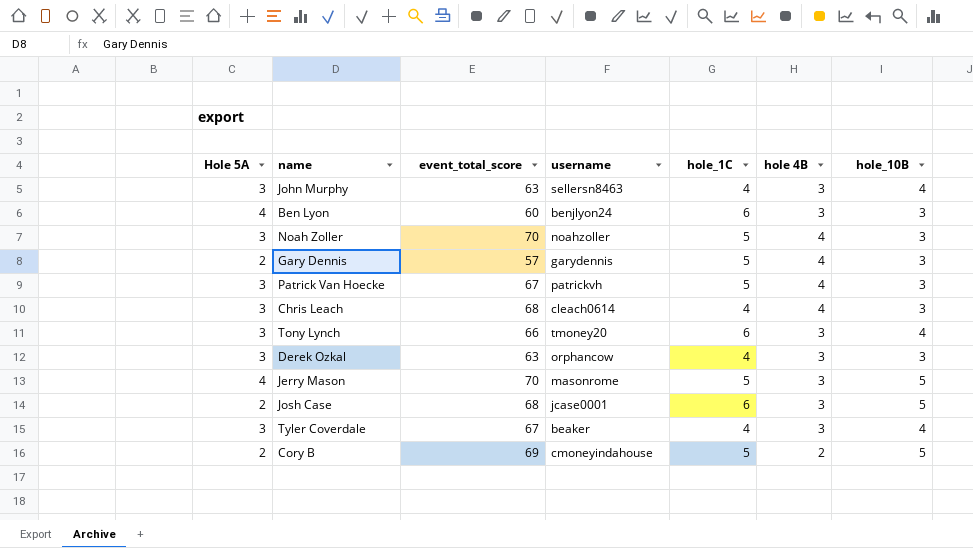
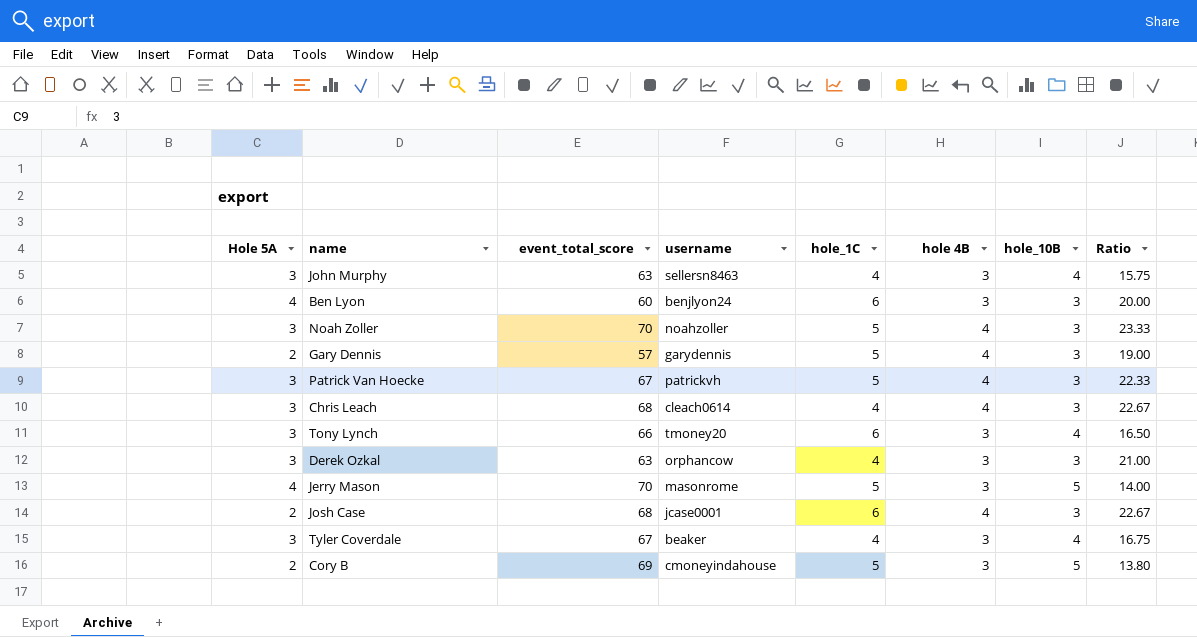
column Ratio | formula: none -> [event_total_score] / [hole_10B]
Josh Case | hole 4B: 3 -> 4
Josh Case | hole_10B: 5 -> 3
Cory B | hole 4B: 2 -> 3

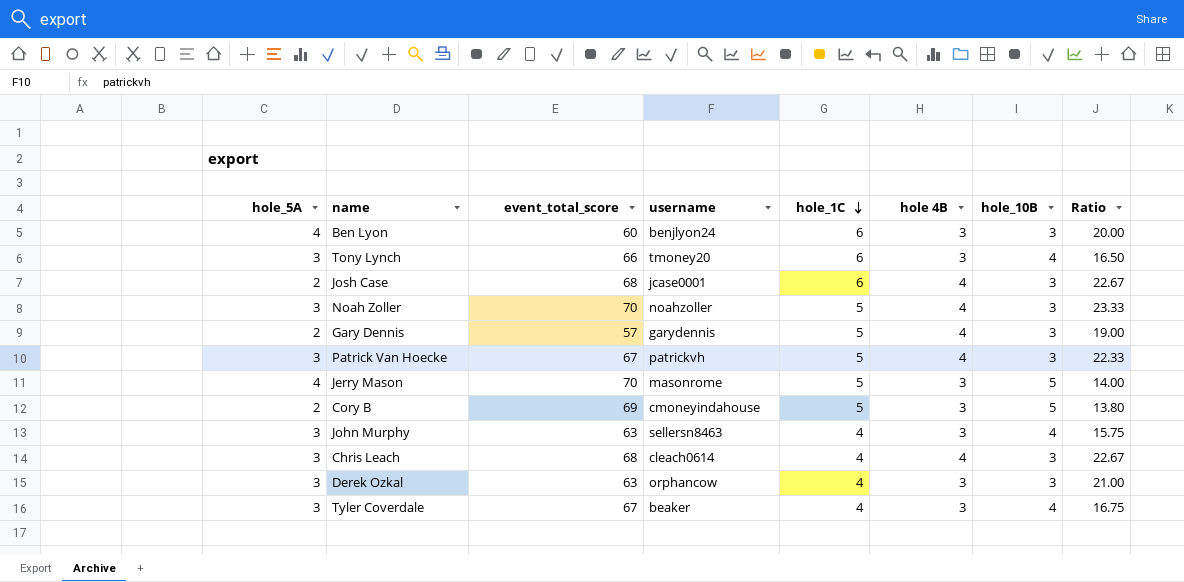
row order: none -> hole_1C descending
column name: Hole 5A -> hole_5A

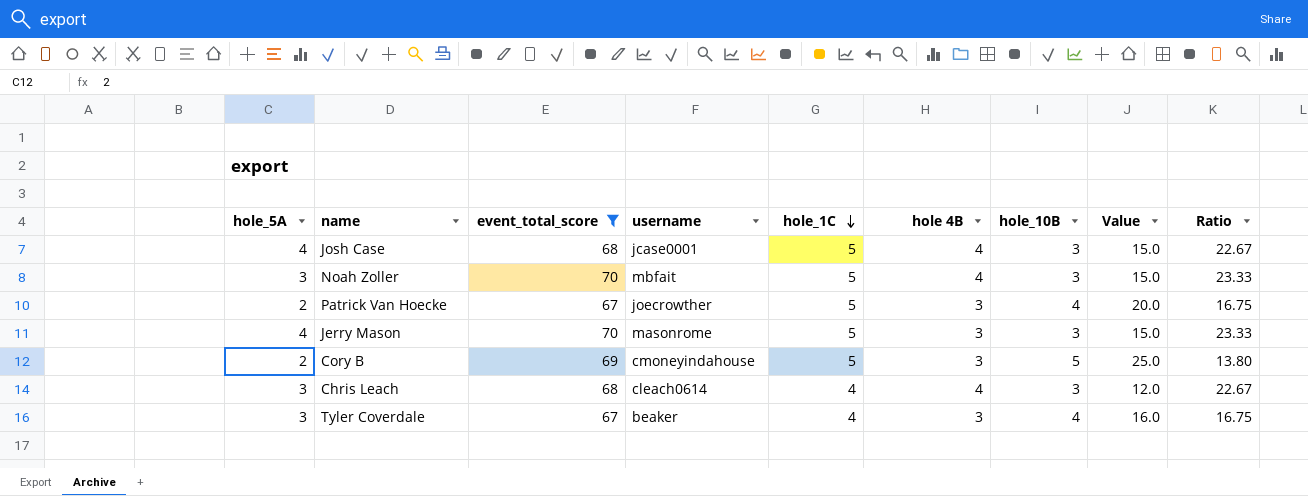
filter: none -> event_total_score >= 67
column Value | formula: none -> [hole_1C] * [hole_10B]
Josh Case | hole_5A: 2 -> 4
Josh Case | hole_1C: 6 -> 5
Noah Zoller | username: noahzoller -> mbfait
Patrick Van Hoecke | hole_5A: 3 -> 2
Patrick Van Hoecke | username: patrickvh -> joecrowther
Patrick Van Hoecke | hole 4B: 4 -> 3
Patrick Van Hoecke | hole_10B: 3 -> 4
Patrick Van Hoecke | Ratio: 22.33 -> 16.75
Jerry Mason | hole_10B: 5 -> 3
Jerry Mason | Ratio: 14.00 -> 23.33

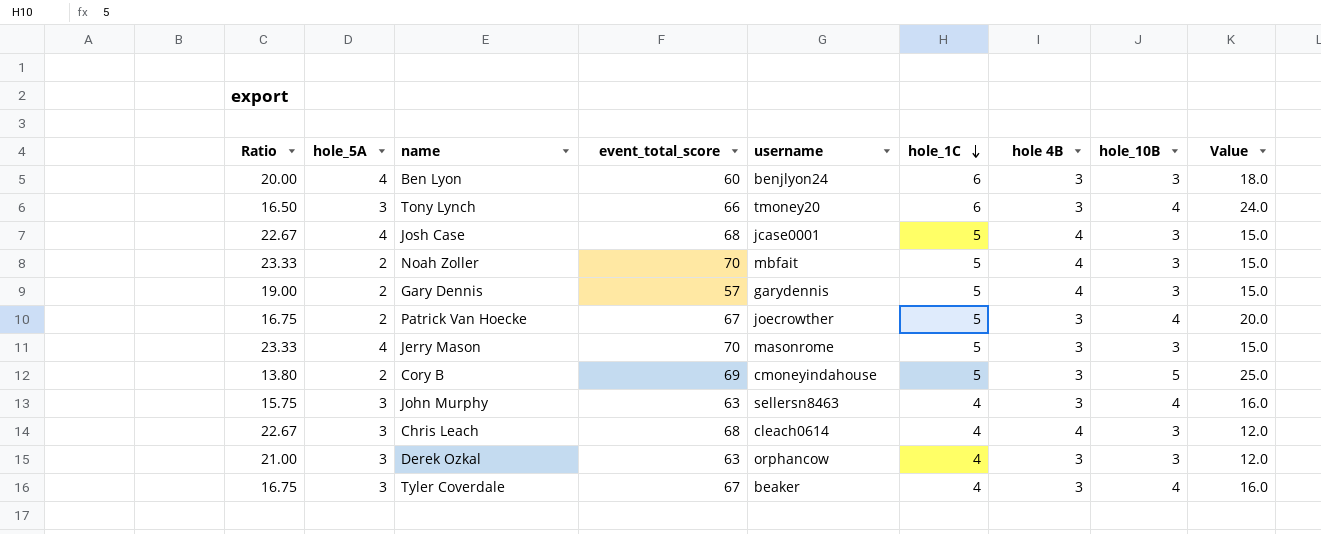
filter: event_total_score >= 67 -> none
column Ratio | position: 9 -> 1
Noah Zoller | hole_5A: 3 -> 2

